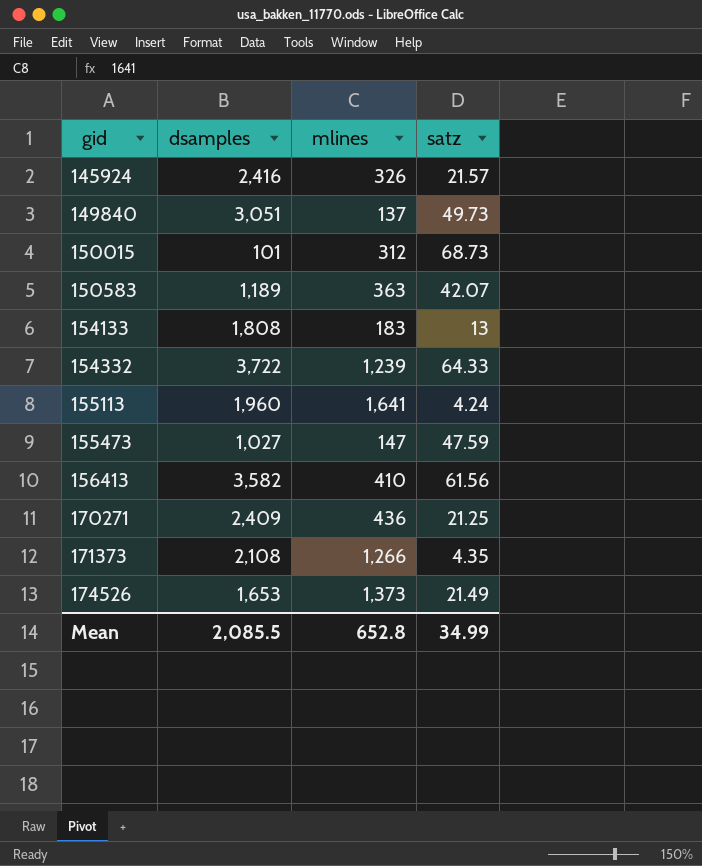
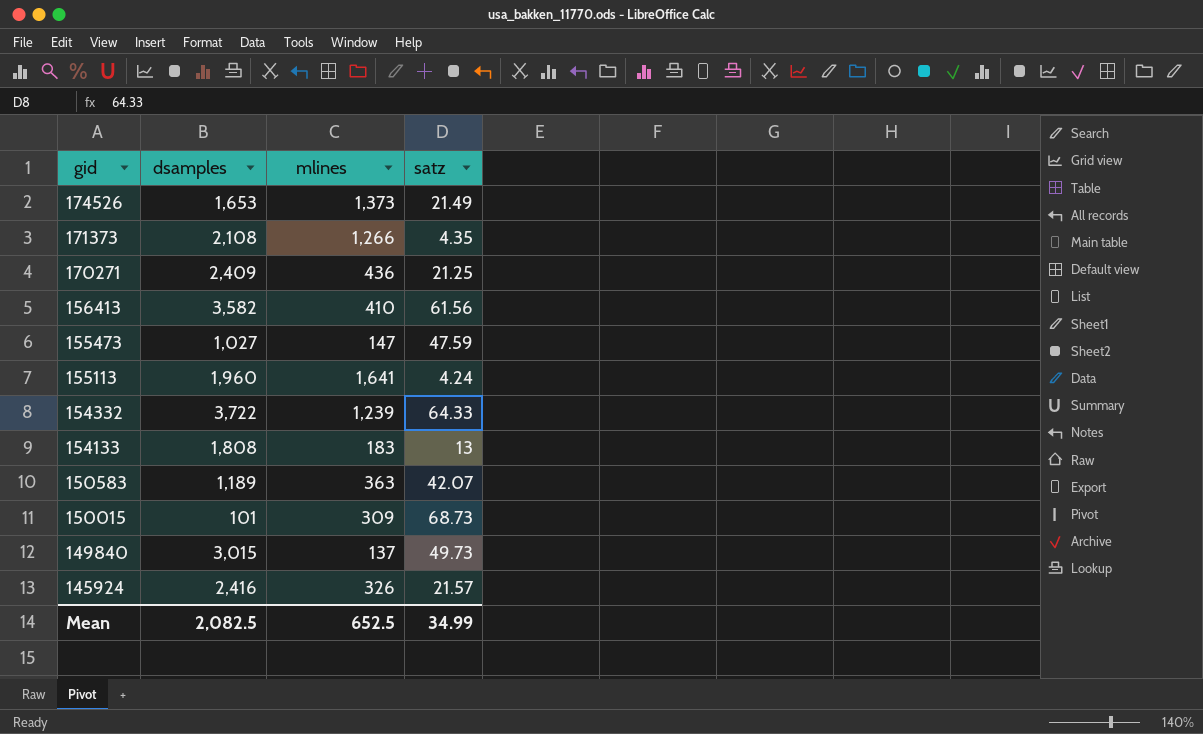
row order: gid ascending -> gid descending
150015 | mlines: 312 -> 309
149840 | dsamples: 3,051 -> 3,015
Mean | dsamples: 2,085.5 -> 2,082.5
Mean | mlines: 652.8 -> 652.5

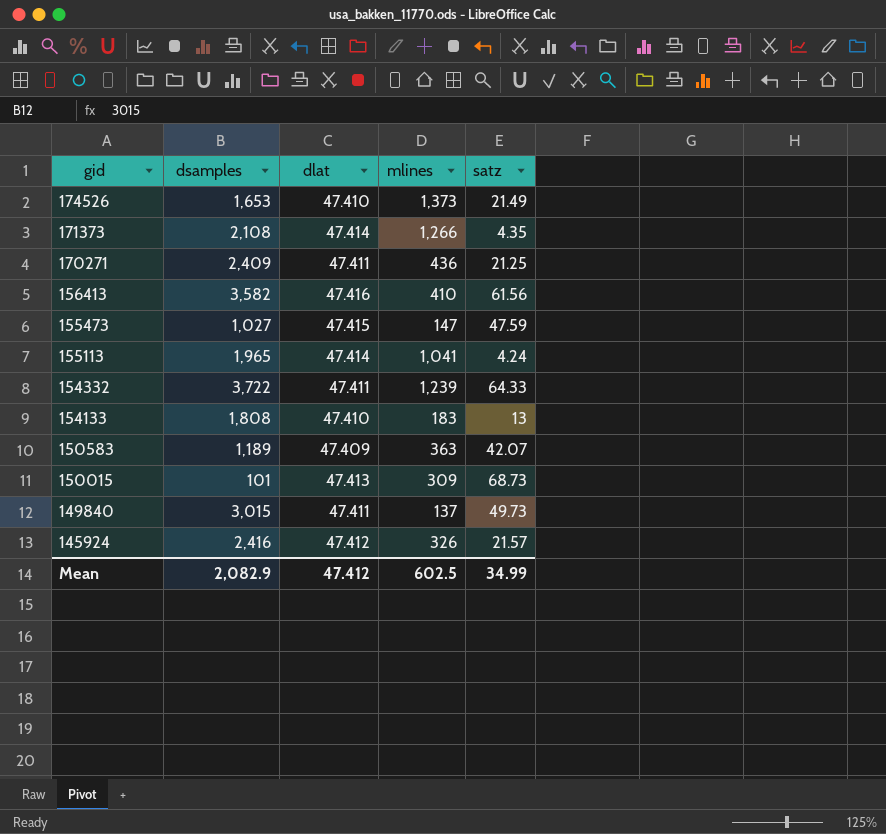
column dlat | position: none -> 3
155113 | dsamples: 1,960 -> 1,965
155113 | mlines: 1,641 -> 1,041
Mean | dsamples: 2,082.5 -> 2,082.9
Mean | mlines: 652.5 -> 602.5

